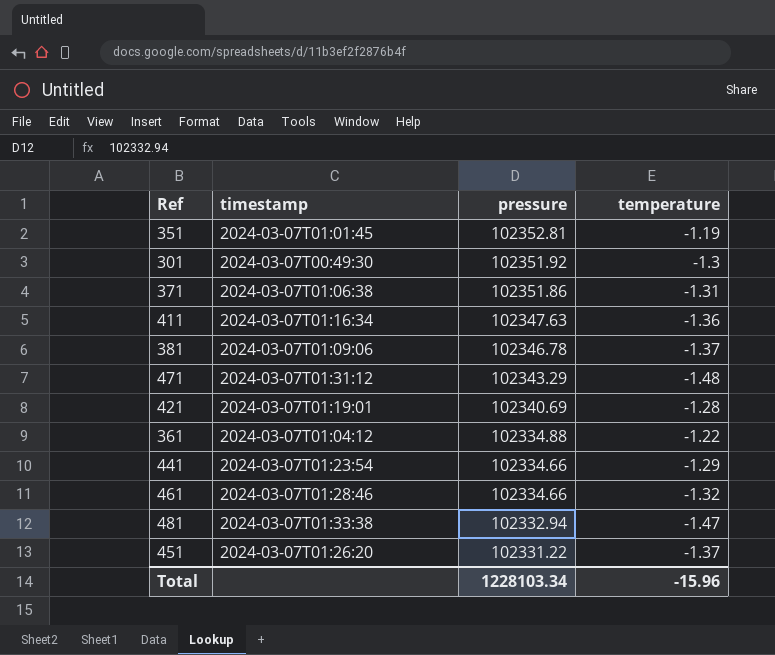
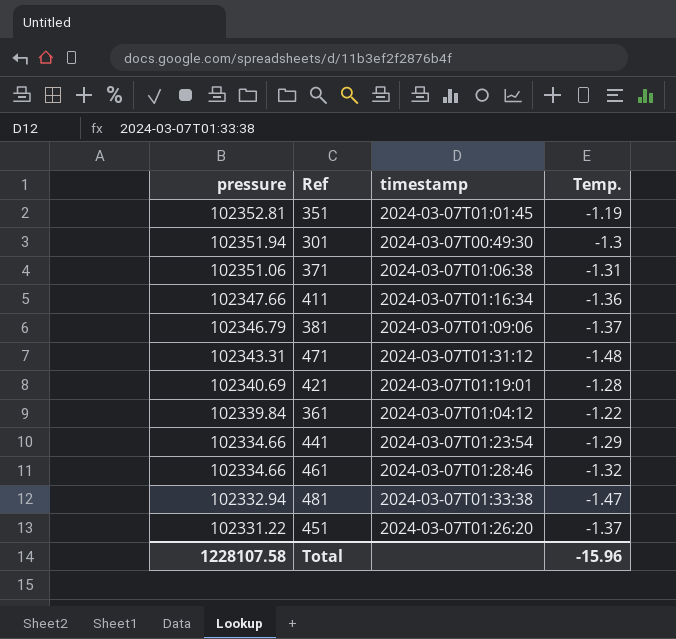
column pressure | position: 3 -> 1
column name: temperature -> Temp.
301 | pressure: 102351.92 -> 102351.94
371 | pressure: 102351.86 -> 102351.06
411 | pressure: 102347.63 -> 102347.66
381 | pressure: 102346.78 -> 102346.79
471 | pressure: 102343.29 -> 102343.31
361 | pressure: 102334.88 -> 102339.84
Total | pressure: 1228103.34 -> 1228107.58

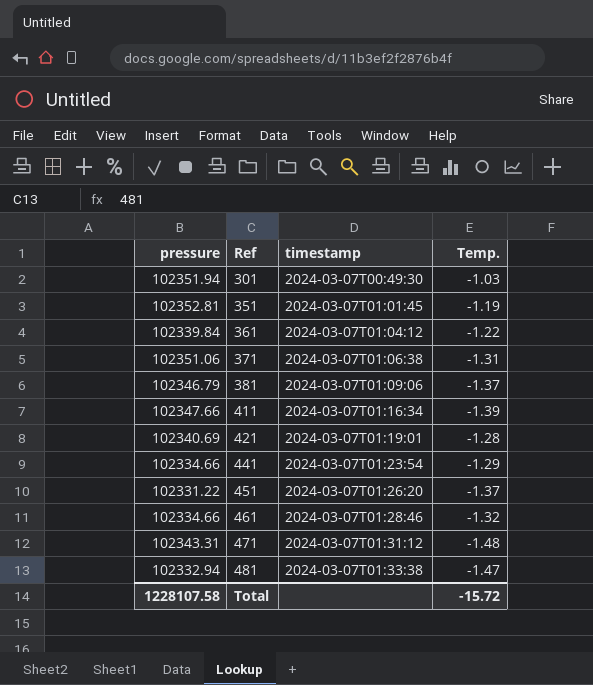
row order: pressure descending -> Ref ascending
301 | Temp.: -1.3 -> -1.03
411 | Temp.: -1.36 -> -1.39
Total | Temp.: -15.96 -> -15.72

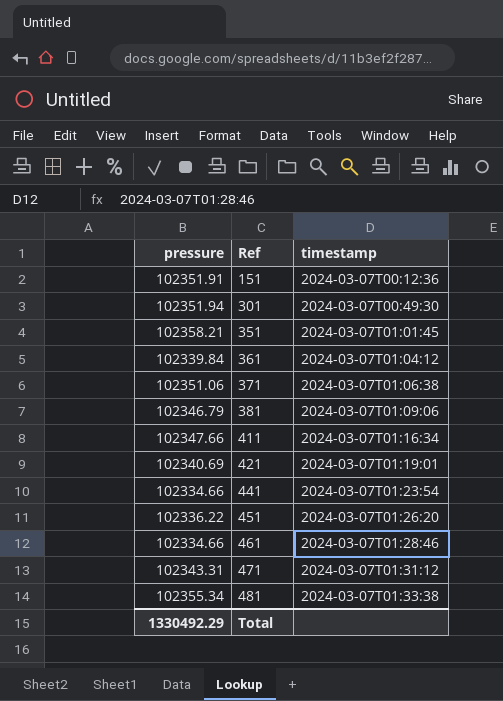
column Temp. | position: 4 -> none
row 151: none -> 102351.91 | 2024-03-07T00:12:36
351 | pressure: 102352.81 -> 102358.21
451 | pressure: 102331.22 -> 102336.22
481 | pressure: 102332.94 -> 102355.34
Total | pressure: 1228107.58 -> 1330492.29

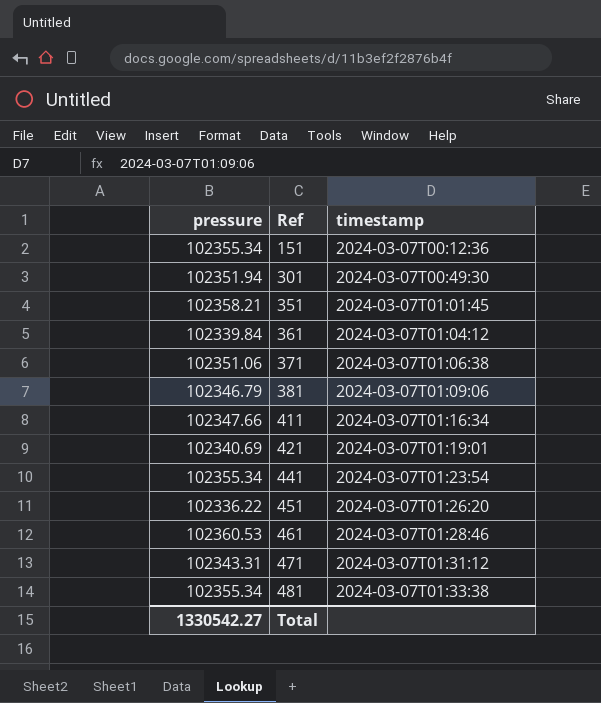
151 | pressure: 102351.91 -> 102355.34
441 | pressure: 102334.66 -> 102355.34
461 | pressure: 102334.66 -> 102360.53
Total | pressure: 1330492.29 -> 1330542.27

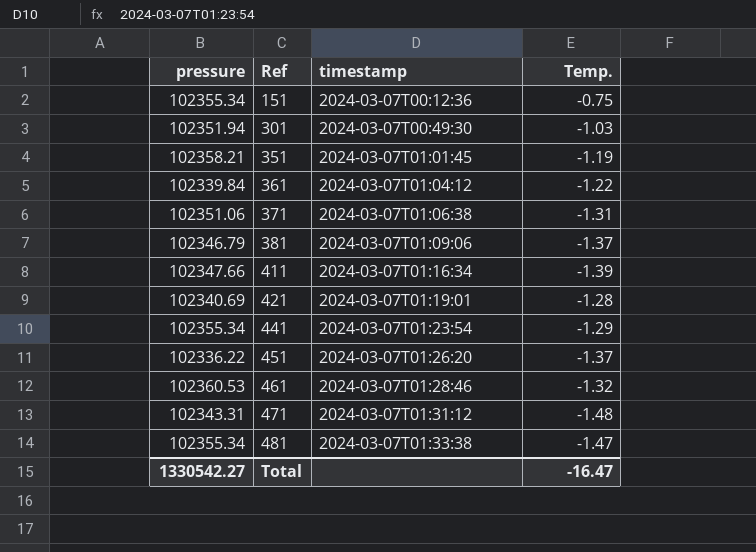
column Temp. | position: none -> 4

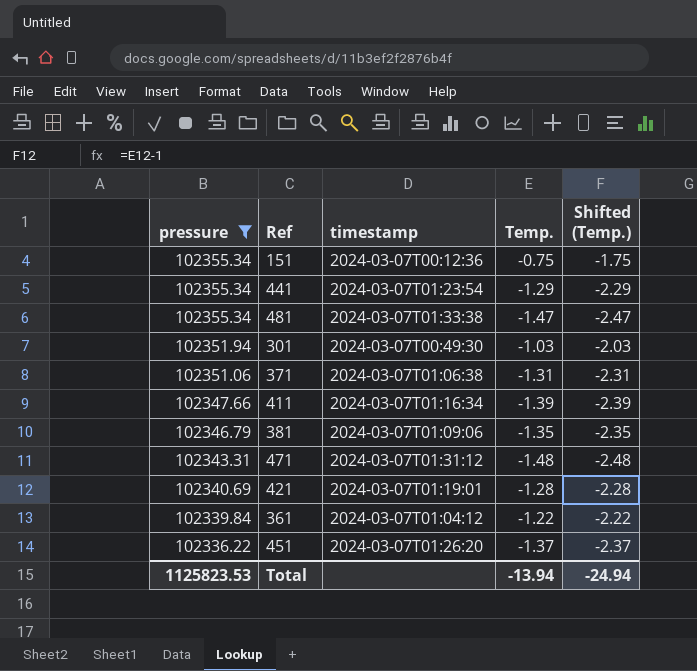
filter: none -> pressure <= 102355.34
row order: Ref ascending -> pressure descending
column Shifted (Temp.) | formula: none -> [Temp.] - 1
381 | Temp.: -1.37 -> -1.35
Total | pressure: 1330542.27 -> 1125823.53
Total | Temp.: -16.47 -> -13.94

